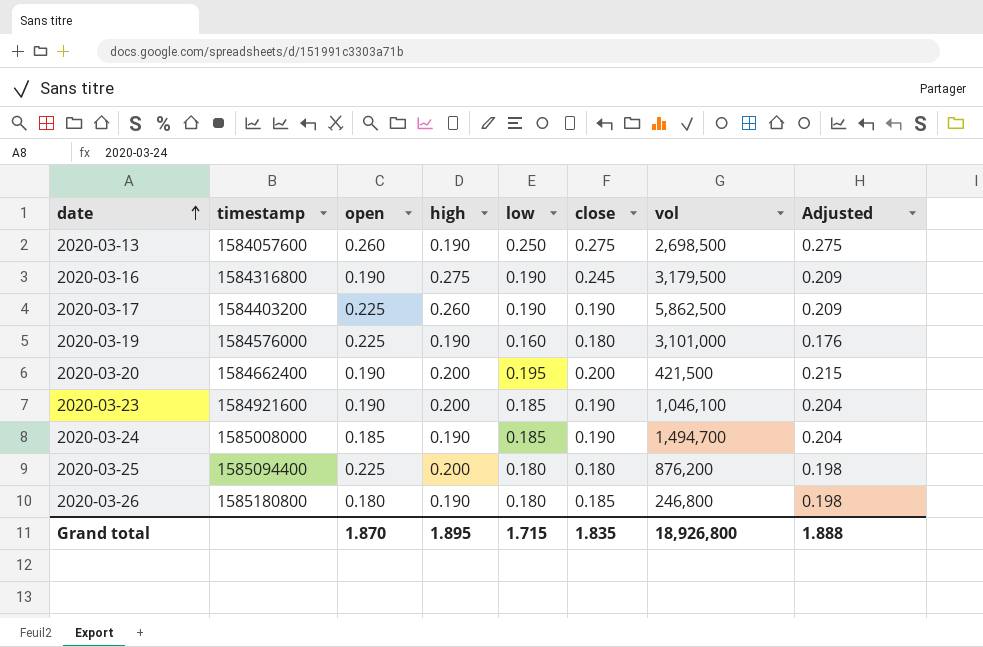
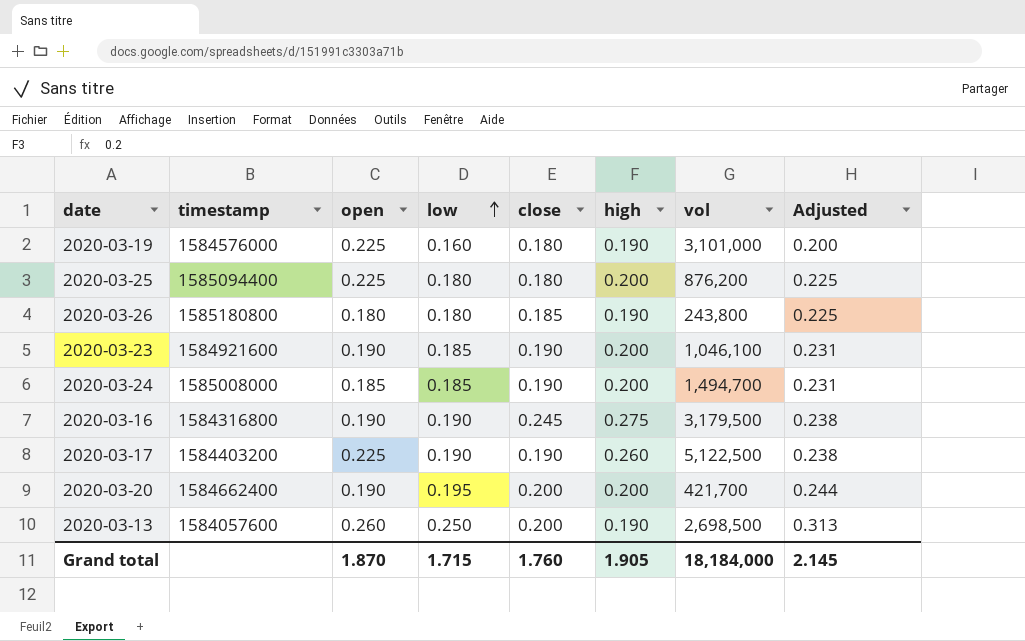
row order: date ascending -> low ascending
column high | position: 4 -> 6
column Adjusted | formula: [low] * 1.1 -> [low] * 1.25
2020-03-26 | vol: 246,800 -> 243,800
2020-03-24 | high: 0.190 -> 0.200
2020-03-17 | vol: 5,862,500 -> 5,122,500
2020-03-20 | vol: 421,500 -> 421,700
2020-03-13 | close: 0.275 -> 0.200
Grand total | close: 1.835 -> 1.760
Grand total | high: 1.895 -> 1.905
Grand total | vol: 18,926,800 -> 18,184,000
Grand total | Adjusted: 1.888 -> 2.145

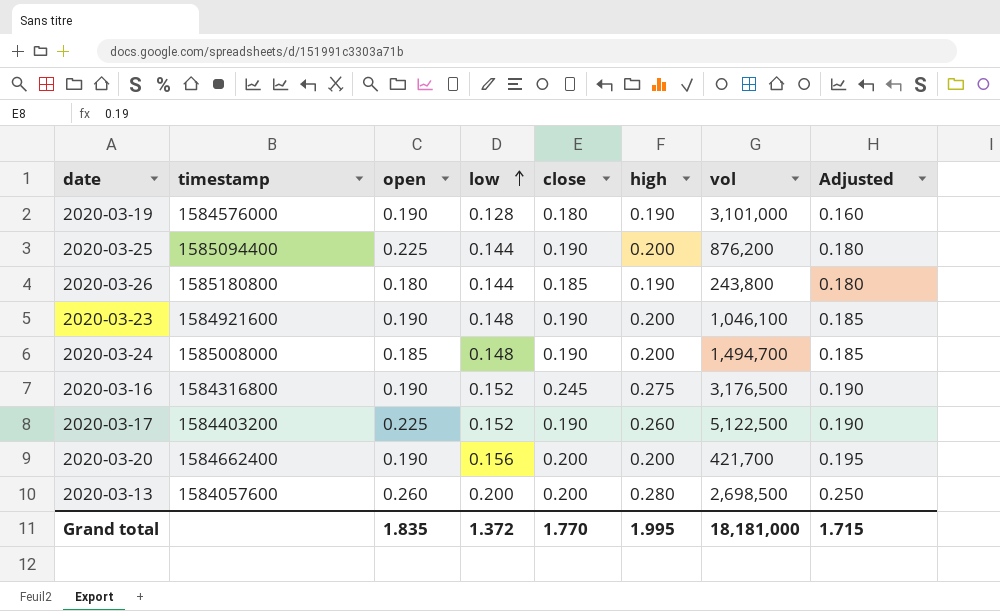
2020-03-19 | open: 0.225 -> 0.190
2020-03-19 | low: 0.160 -> 0.128
2020-03-19 | Adjusted: 0.200 -> 0.160
2020-03-25 | low: 0.180 -> 0.144
2020-03-25 | close: 0.180 -> 0.190
2020-03-25 | Adjusted: 0.225 -> 0.180
2020-03-26 | low: 0.180 -> 0.144
2020-03-26 | Adjusted: 0.225 -> 0.180
2020-03-23 | low: 0.185 -> 0.148
2020-03-23 | Adjusted: 0.231 -> 0.185
2020-03-24 | low: 0.185 -> 0.148
2020-03-24 | Adjusted: 0.231 -> 0.185
2020-03-16 | low: 0.190 -> 0.152
2020-03-16 | vol: 3,179,500 -> 3,176,500
2020-03-16 | Adjusted: 0.238 -> 0.190
2020-03-17 | low: 0.190 -> 0.152
2020-03-17 | Adjusted: 0.238 -> 0.190
2020-03-20 | low: 0.195 -> 0.156
2020-03-20 | Adjusted: 0.244 -> 0.195
2020-03-13 | low: 0.250 -> 0.200
2020-03-13 | high: 0.190 -> 0.280
2020-03-13 | Adjusted: 0.313 -> 0.250
Grand total | open: 1.870 -> 1.835
Grand total | low: 1.715 -> 1.372
Grand total | close: 1.760 -> 1.770
Grand total | high: 1.905 -> 1.995
Grand total | vol: 18,184,000 -> 18,181,000
Grand total | Adjusted: 2.145 -> 1.715

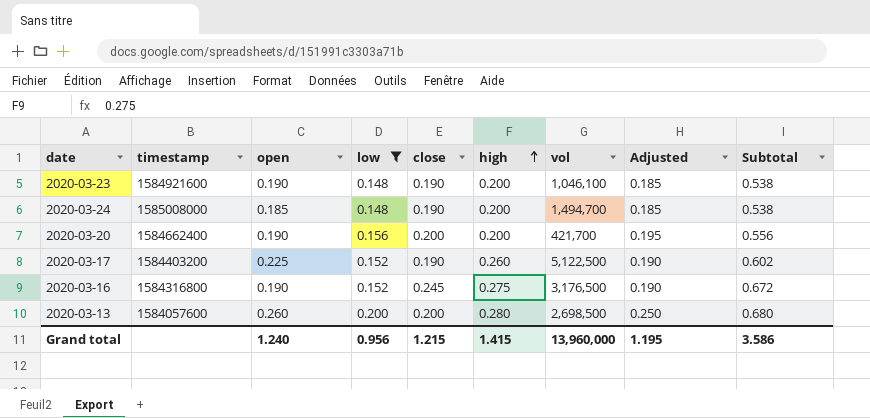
filter: none -> low >= 0.148
row order: low ascending -> high ascending
column Subtotal | formula: none -> [low] + [close] + [high]
Grand total | open: 1.835 -> 1.240
Grand total | low: 1.372 -> 0.956
Grand total | close: 1.770 -> 1.215
Grand total | high: 1.995 -> 1.415
Grand total | vol: 18,181,000 -> 13,960,000
Grand total | Adjusted: 1.715 -> 1.195

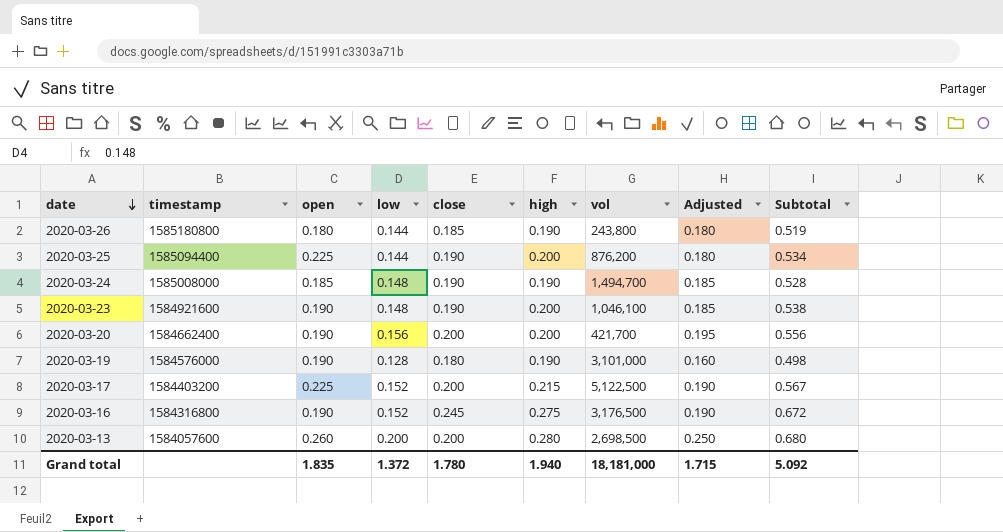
filter: low >= 0.148 -> none
row order: high ascending -> date descending
2020-03-24 | high: 0.200 -> 0.190
2020-03-24 | Subtotal: 0.538 -> 0.528
2020-03-17 | close: 0.190 -> 0.200
2020-03-17 | high: 0.260 -> 0.215
2020-03-17 | Subtotal: 0.602 -> 0.567
Grand total | open: 1.240 -> 1.835
Grand total | low: 0.956 -> 1.372
Grand total | close: 1.215 -> 1.780
Grand total | high: 1.415 -> 1.940
Grand total | vol: 13,960,000 -> 18,181,000
Grand total | Adjusted: 1.195 -> 1.715
Grand total | Subtotal: 3.586 -> 5.092

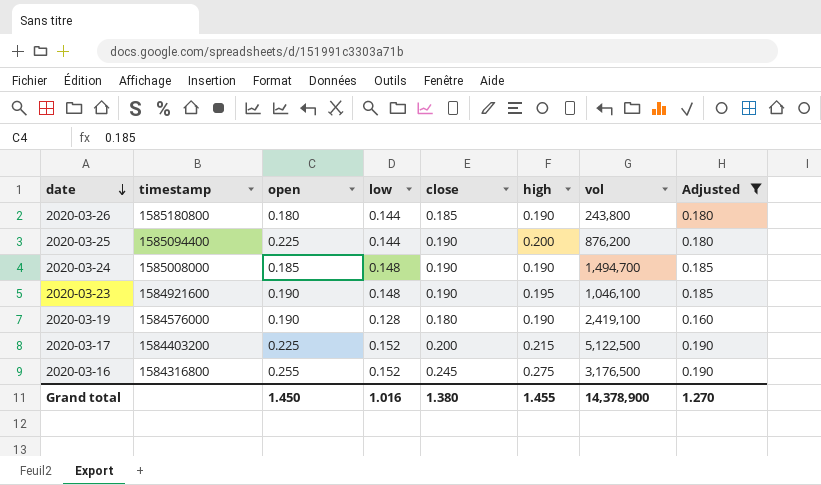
filter: none -> Adjusted <= 0.190
column Subtotal | formula: [low] + [close] + [high] -> none
2020-03-23 | high: 0.200 -> 0.195
2020-03-19 | vol: 3,101,000 -> 2,419,100
2020-03-16 | open: 0.190 -> 0.255
Grand total | open: 1.835 -> 1.450
Grand total | low: 1.372 -> 1.016
Grand total | close: 1.780 -> 1.380
Grand total | high: 1.940 -> 1.455
Grand total | vol: 18,181,000 -> 14,378,900
Grand total | Adjusted: 1.715 -> 1.270

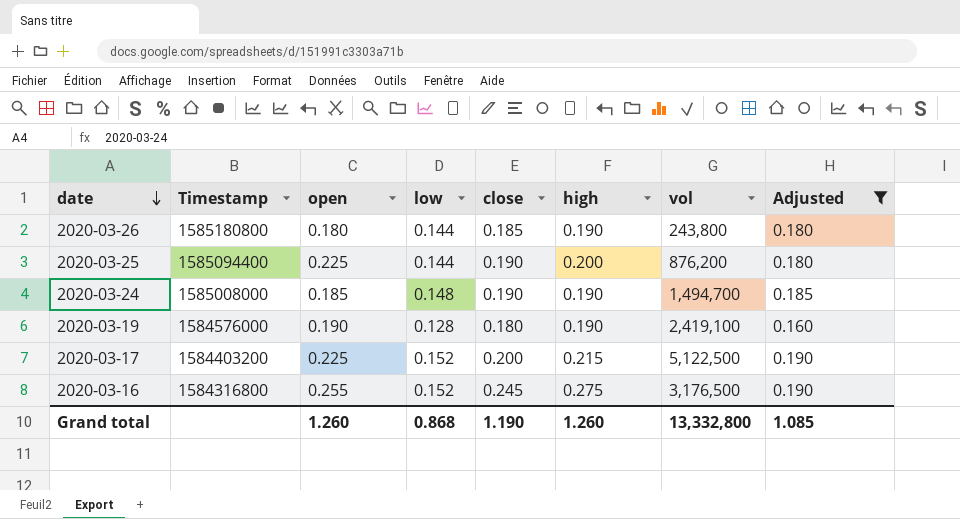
column name: timestamp -> Timestamp
row 2020-03-23: 1584921600 | 0.190 | 0.148 | 0.190 | 0.195 | 1,046,100 | 0.185 -> none
Grand total | open: 1.450 -> 1.260
Grand total | low: 1.016 -> 0.868
Grand total | close: 1.380 -> 1.190
Grand total | high: 1.455 -> 1.260
Grand total | vol: 14,378,900 -> 13,332,800
Grand total | Adjusted: 1.270 -> 1.085

